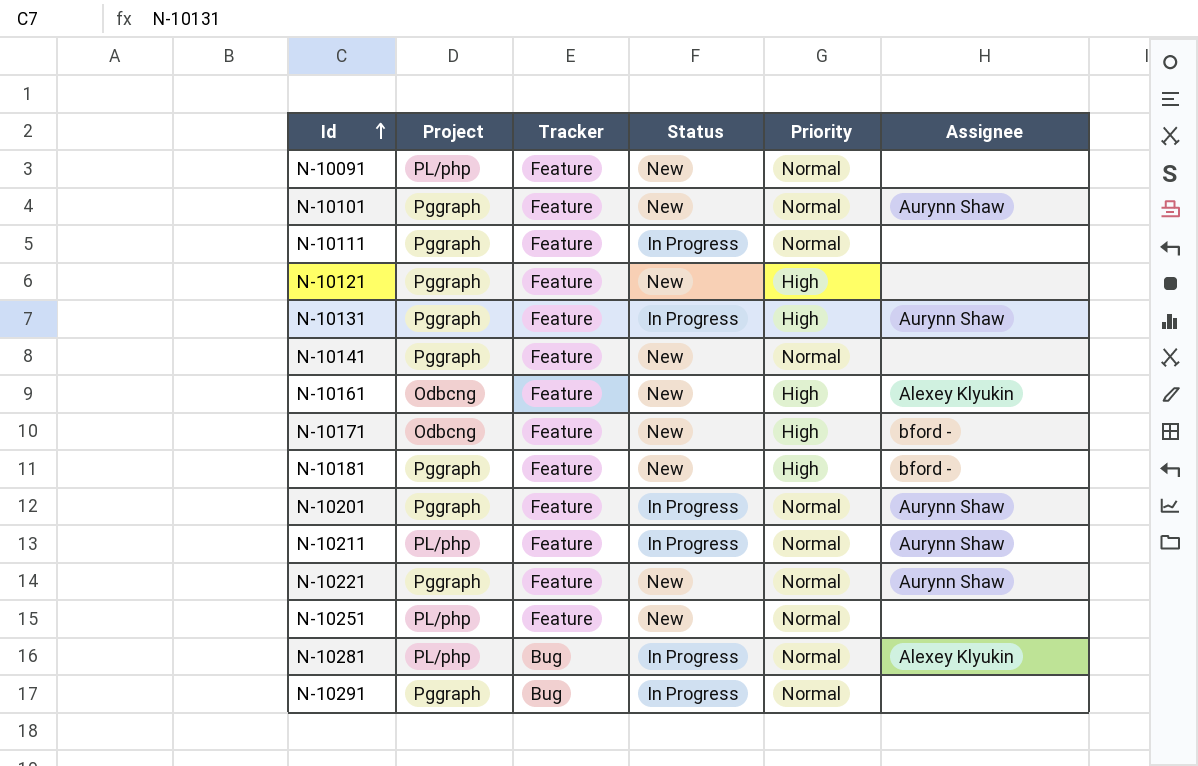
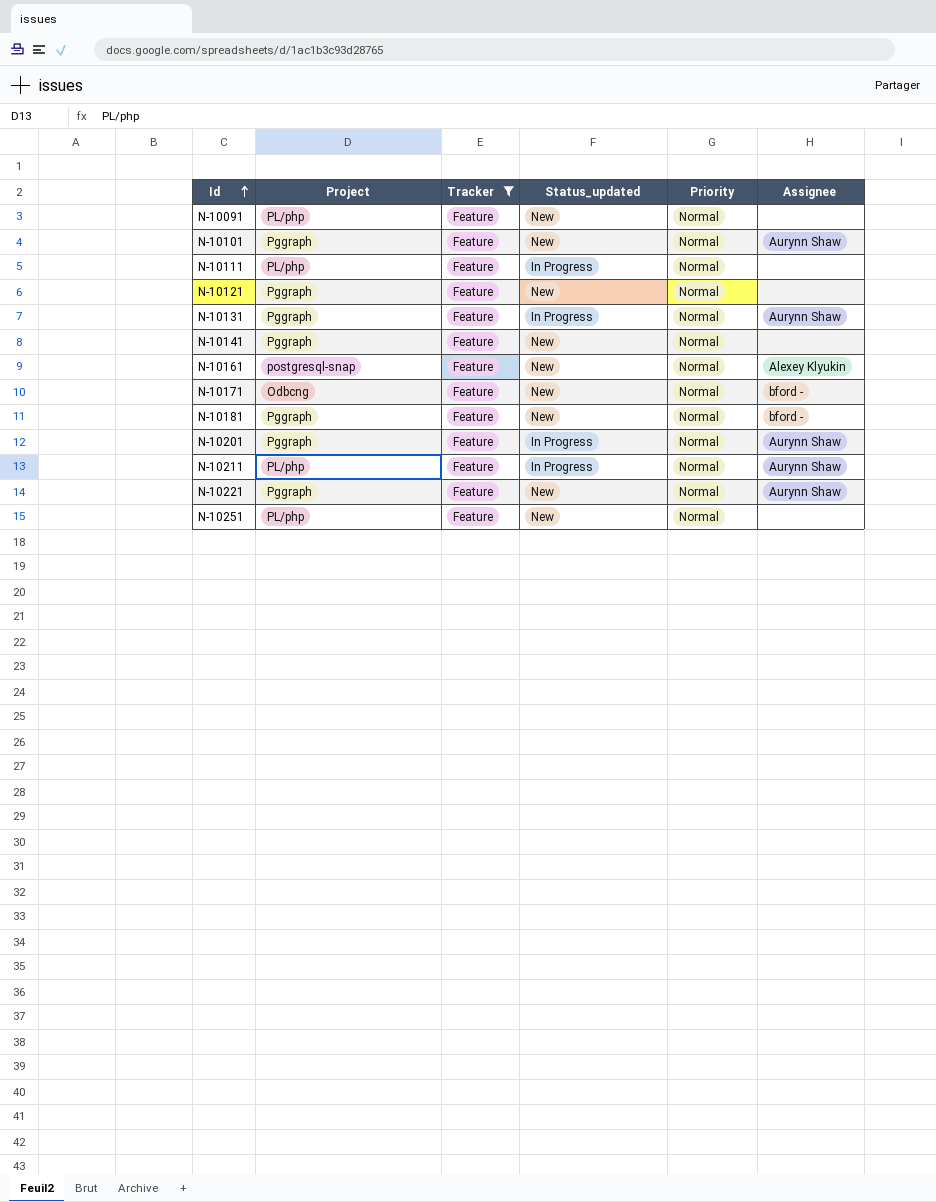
filter: none -> Tracker = Feature
column name: Status -> Status_updated
N-10111 | Project: Pggraph -> PL/php
N-10121 | Priority: High -> Normal
N-10131 | Priority: High -> Normal
N-10161 | Project: Odbcng -> postgresql-snap
N-10161 | Priority: High -> Normal
N-10171 | Priority: High -> Normal
N-10181 | Priority: High -> Normal

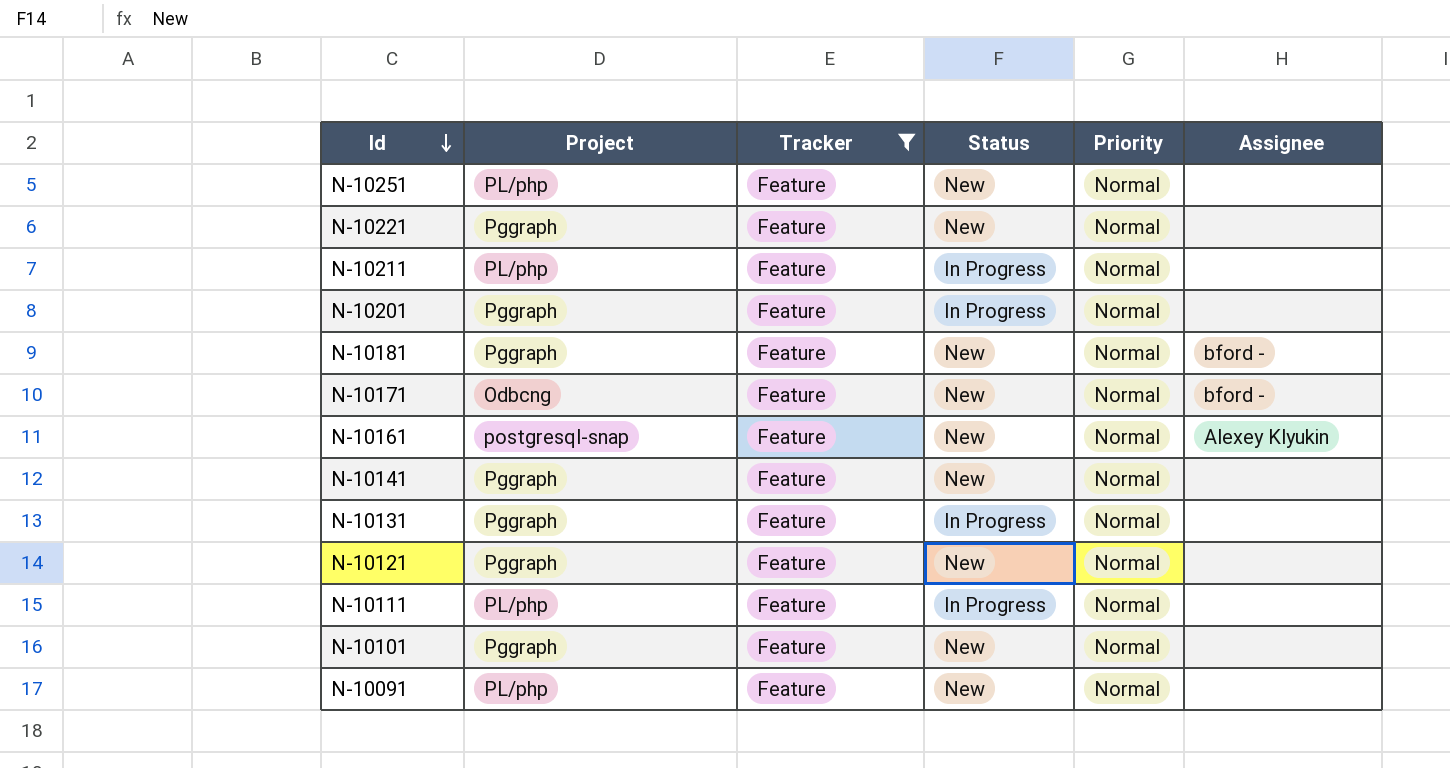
row order: Id ascending -> Id descending
column name: Status_updated -> Status
N-10221 | Assignee: Aurynn Shaw -> none
N-10211 | Assignee: Aurynn Shaw -> none
N-10201 | Assignee: Aurynn Shaw -> none
N-10131 | Assignee: Aurynn Shaw -> none
N-10101 | Assignee: Aurynn Shaw -> none

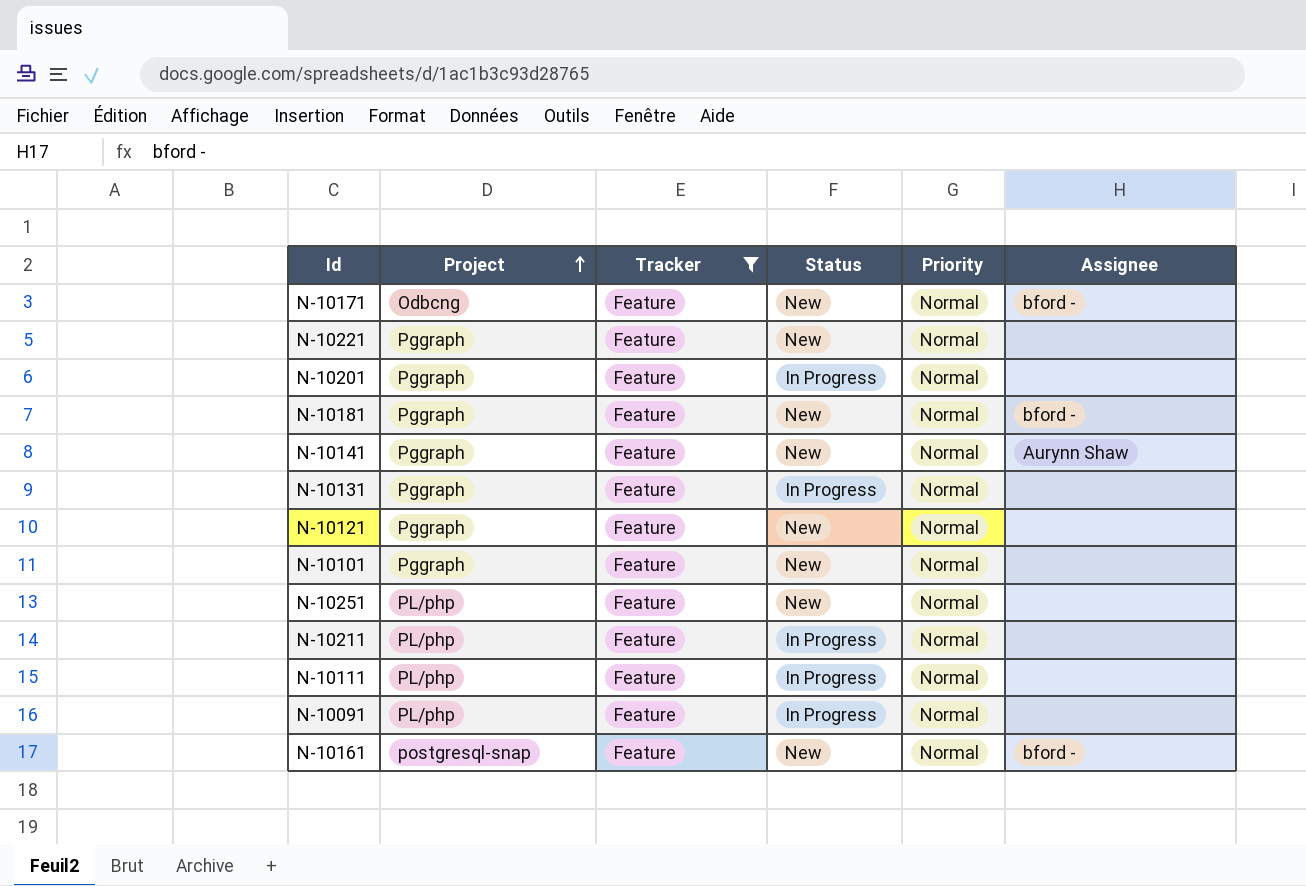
row order: Id descending -> Project ascending
N-10141 | Assignee: none -> Aurynn Shaw
N-10091 | Status: New -> In Progress
N-10161 | Assignee: Alexey Klyukin -> bford -

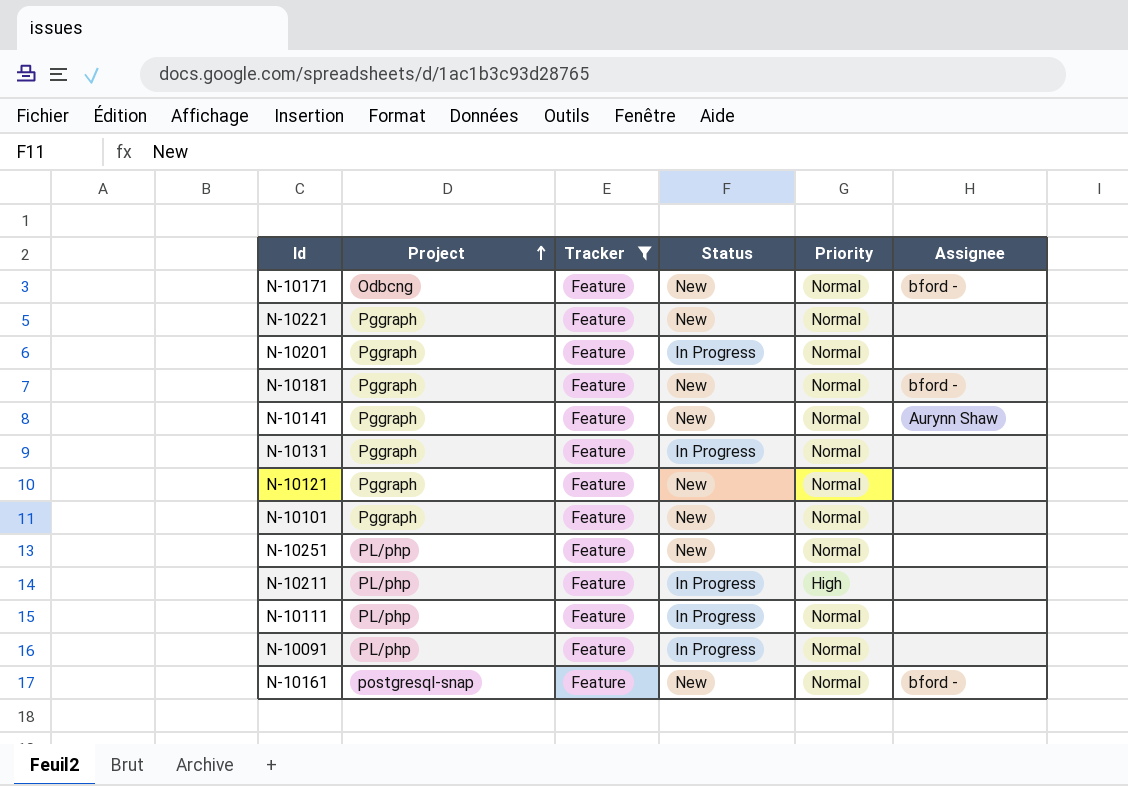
N-10211 | Priority: Normal -> High

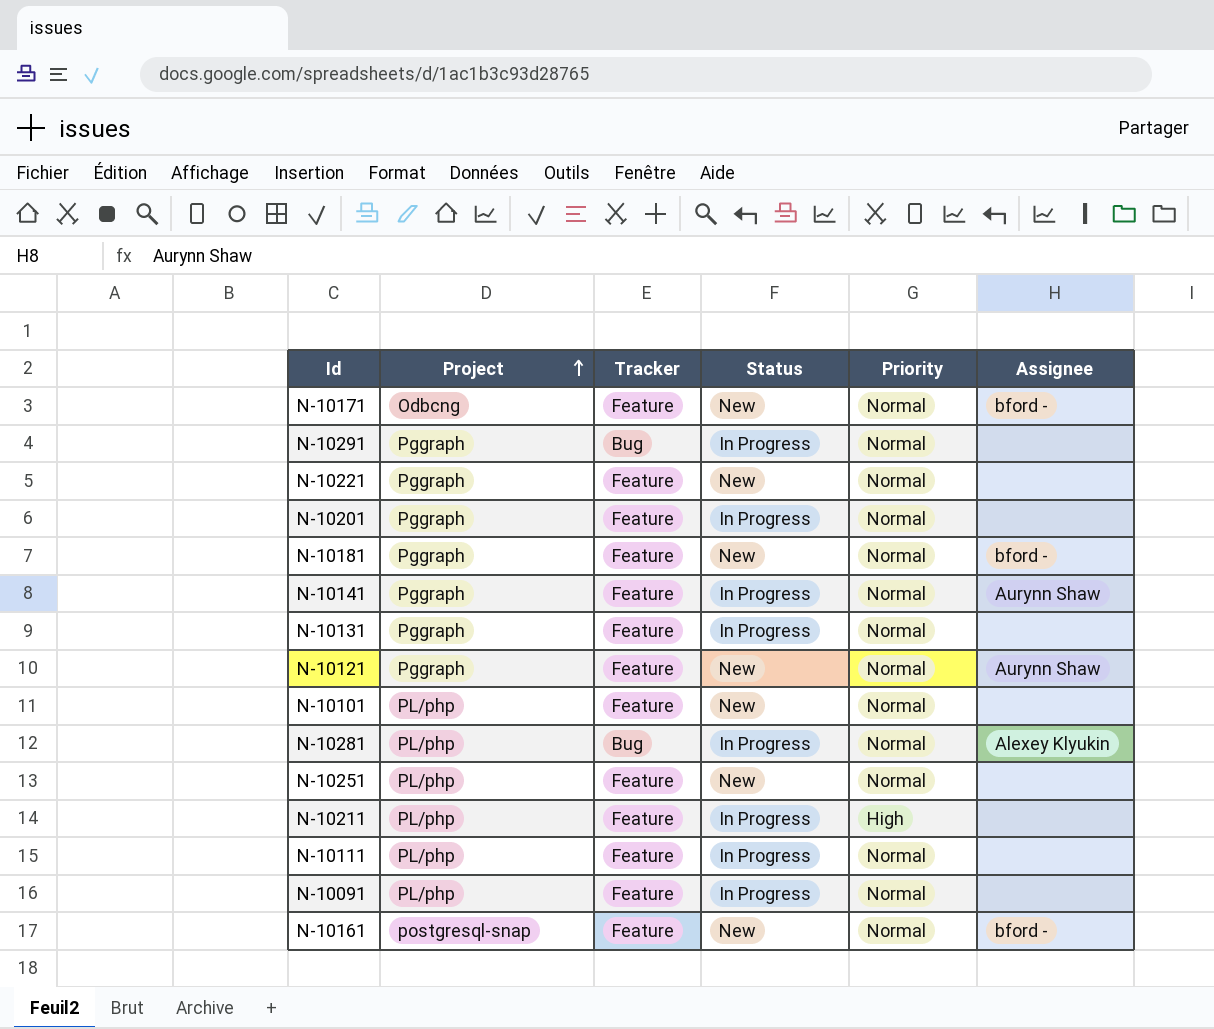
filter: Tracker = Feature -> none
N-10141 | Status: New -> In Progress
N-10121 | Assignee: none -> Aurynn Shaw
N-10101 | Project: Pggraph -> PL/php

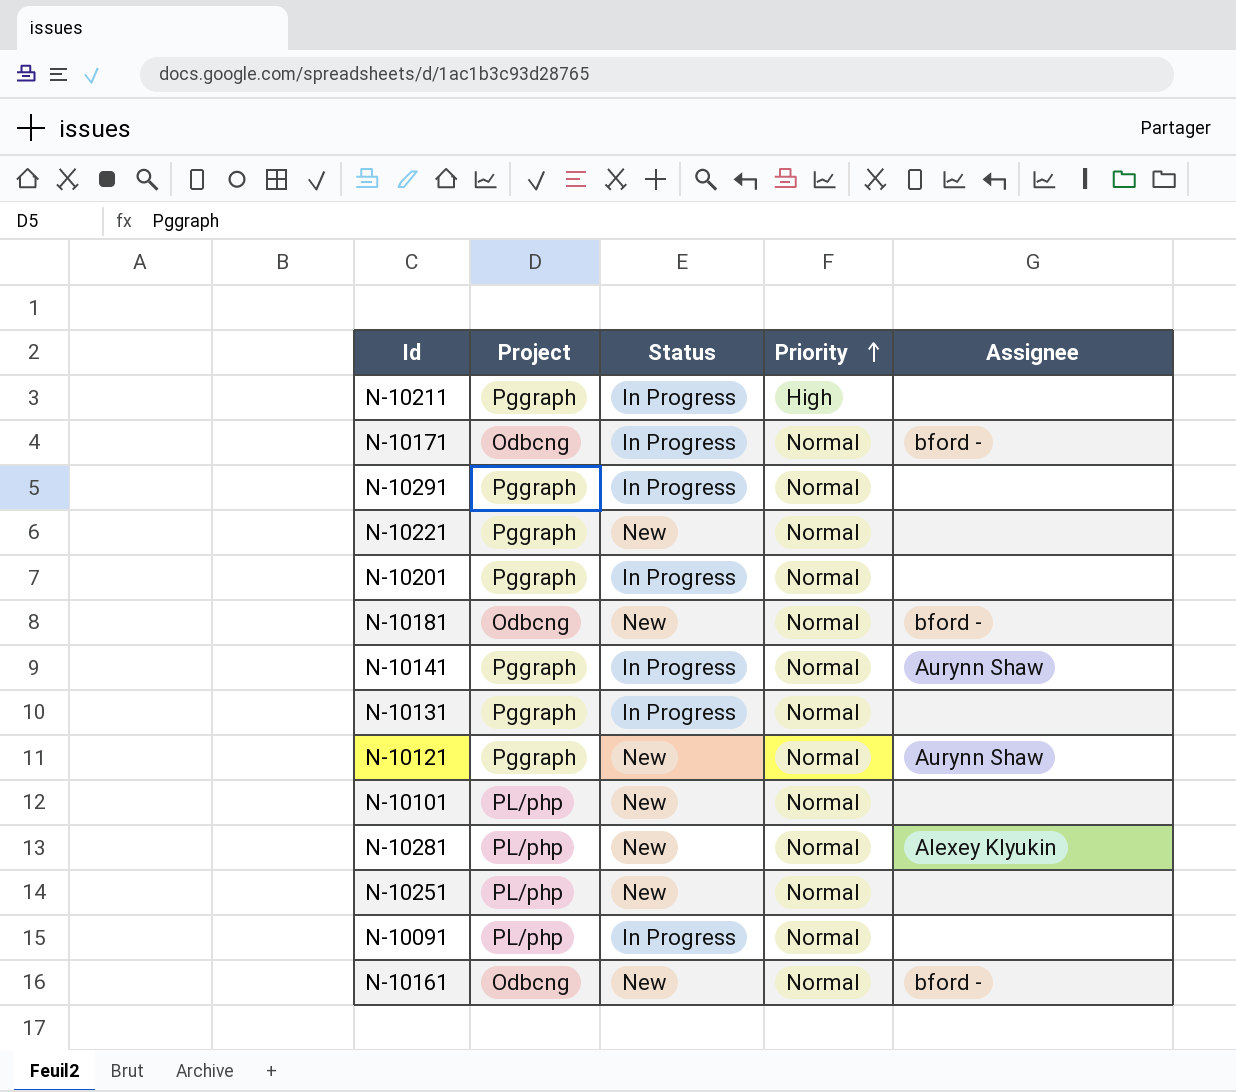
row order: Project ascending -> Priority ascending
column Tracker | position: 3 -> none
row N-10111: PL/php | Feature | In Progress | Normal | none -> none
N-10211 | Project: PL/php -> Pggraph
N-10171 | Status: New -> In Progress
N-10181 | Project: Pggraph -> Odbcng
N-10281 | Status: In Progress -> New
N-10161 | Project: postgresql-snap -> Odbcng

